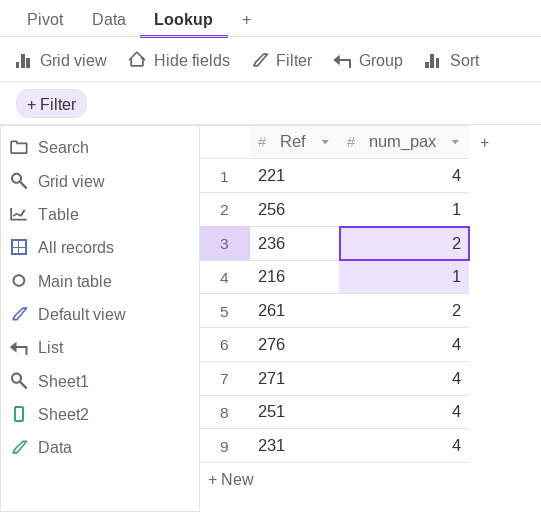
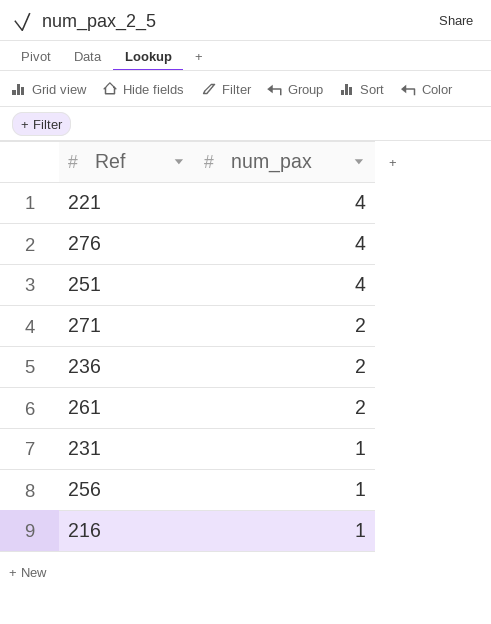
row order: none -> num_pax descending
271 | num_pax: 4 -> 2
231 | num_pax: 4 -> 1

